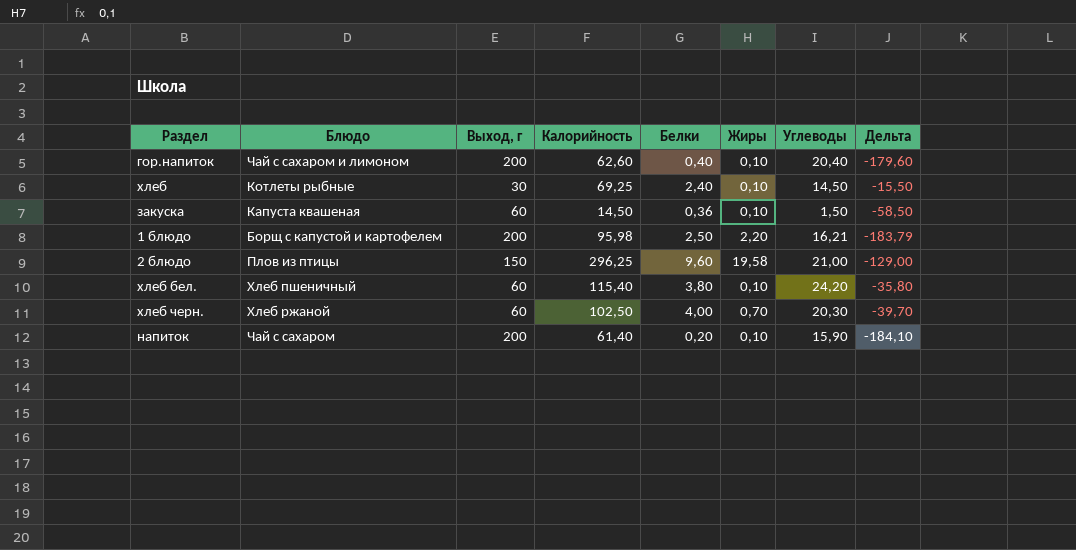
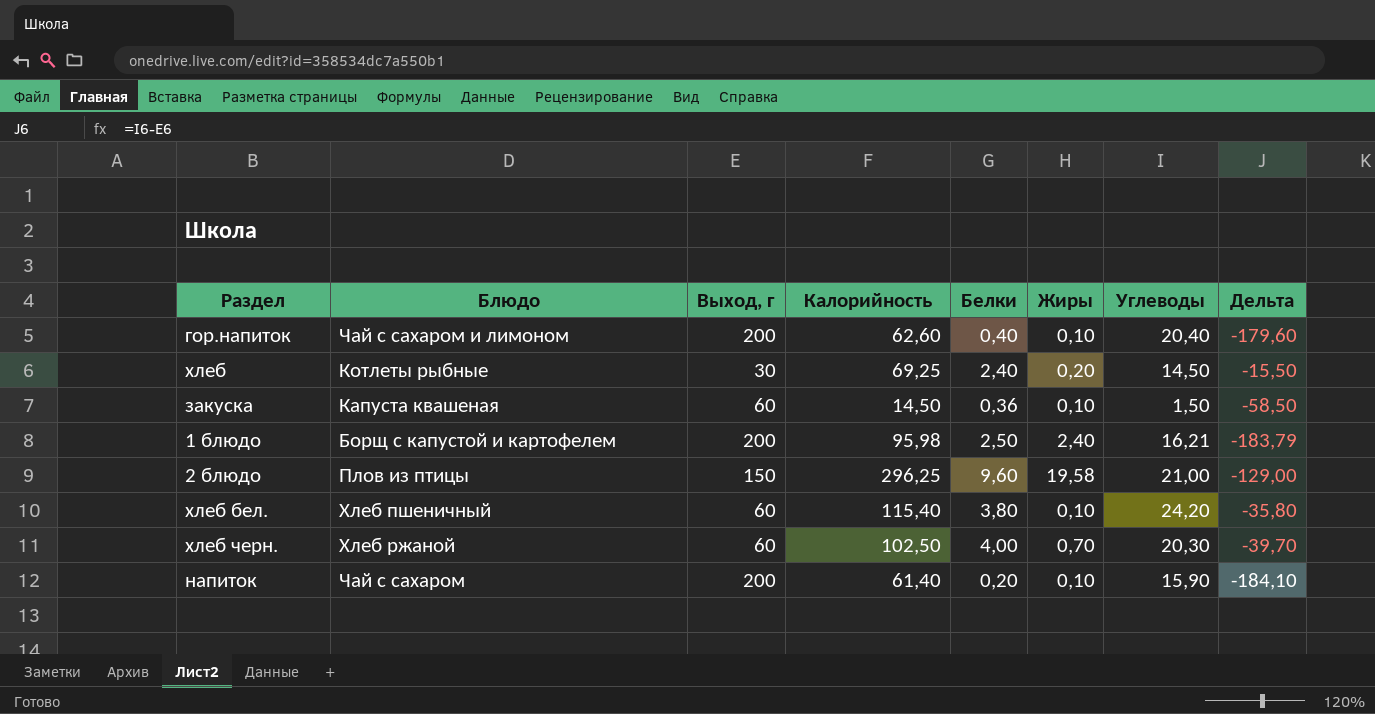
хлеб | Жиры: 0,10 -> 0,20
1 блюдо | Жиры: 2,20 -> 2,40

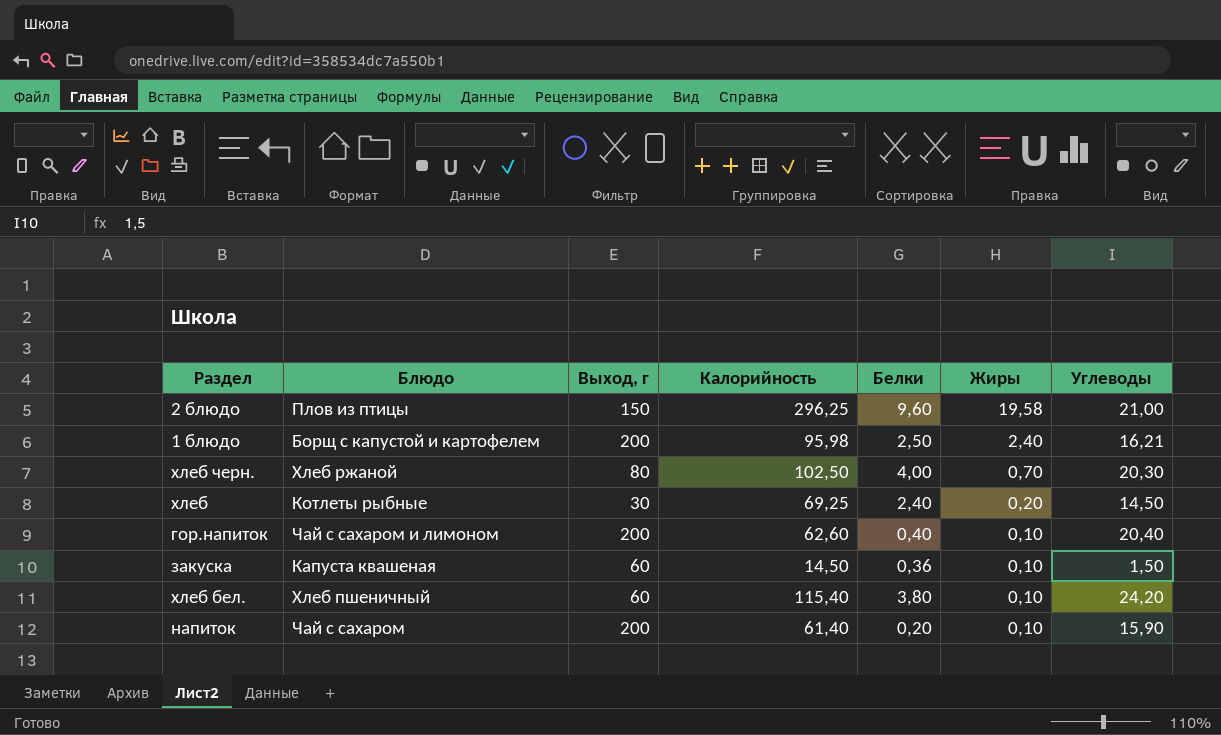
row order: none -> Жиры descending
column Дельта | formula: [Углеводы] - [Выход, г] -> none
хлеб черн. | Выход, г: 60 -> 80

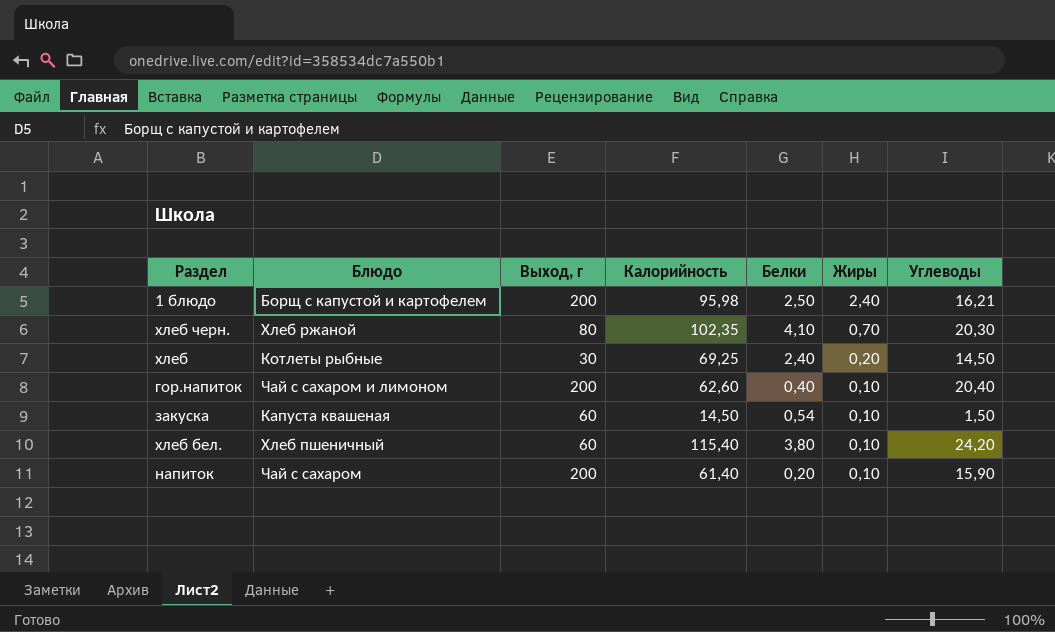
row 2 блюдо: Плов из птицы | 150 | 296,25 | 9,60 | 19,58 | 21,00 -> none
хлеб черн. | Калорийность: 102,50 -> 102,35
хлеб черн. | Белки: 4,00 -> 4,10
закуска | Белки: 0,36 -> 0,54

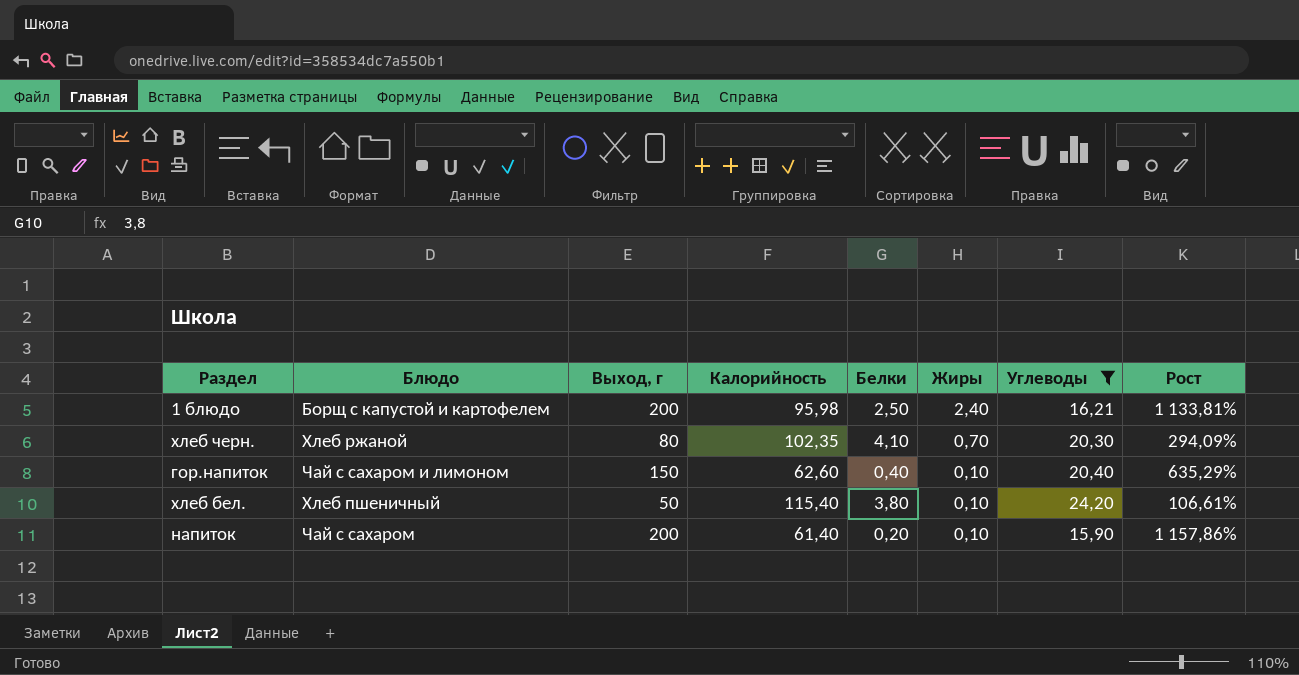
filter: none -> Углеводы >= 15,90
column Рост | formula: none -> ([Выход, г] - [Углеводы]) / [Углеводы]
гор.напиток | Выход, г: 200 -> 150
хлеб бел. | Выход, г: 60 -> 50

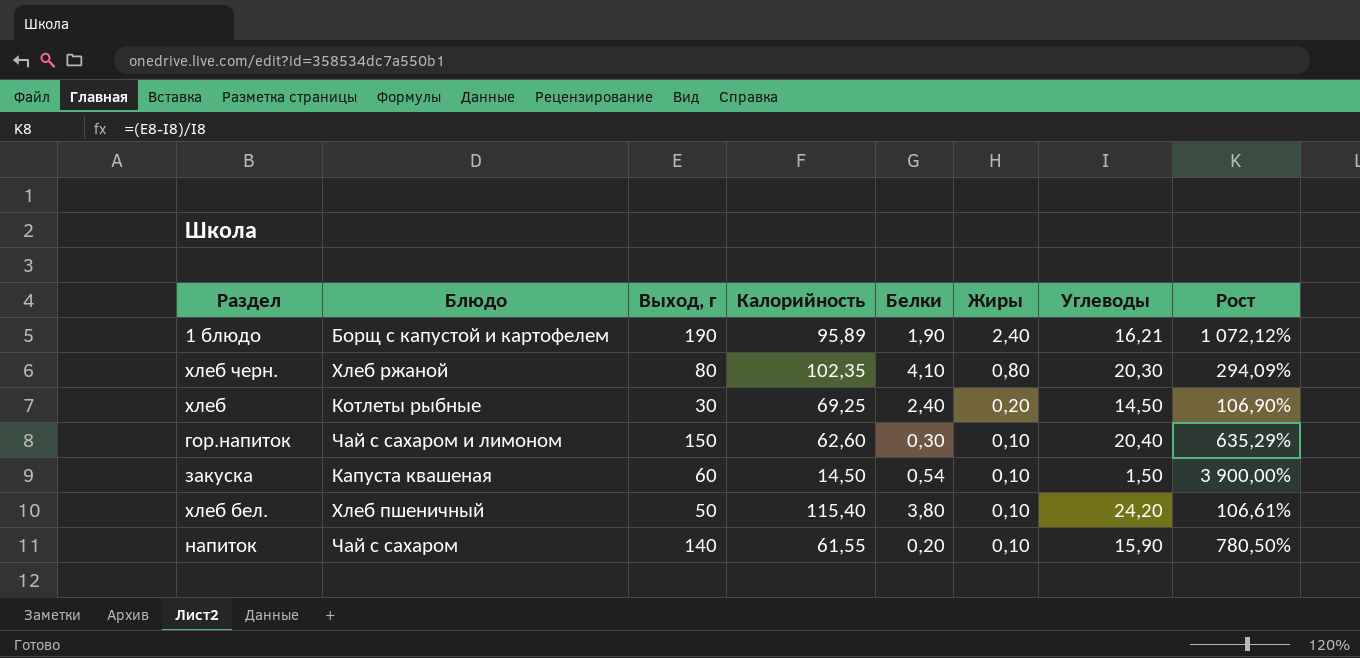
filter: Углеводы >= 15,90 -> none
1 блюдо | Выход, г: 200 -> 190
1 блюдо | Калорийность: 95,98 -> 95,89
1 блюдо | Белки: 2,50 -> 1,90
1 блюдо | Рост: 1 133,81% -> 1 072,12%
хлеб черн. | Жиры: 0,70 -> 0,80
гор.напиток | Белки: 0,40 -> 0,30
напиток | Выход, г: 200 -> 140
напиток | Калорийность: 61,40 -> 61,55
напиток | Рост: 1 157,86% -> 780,50%

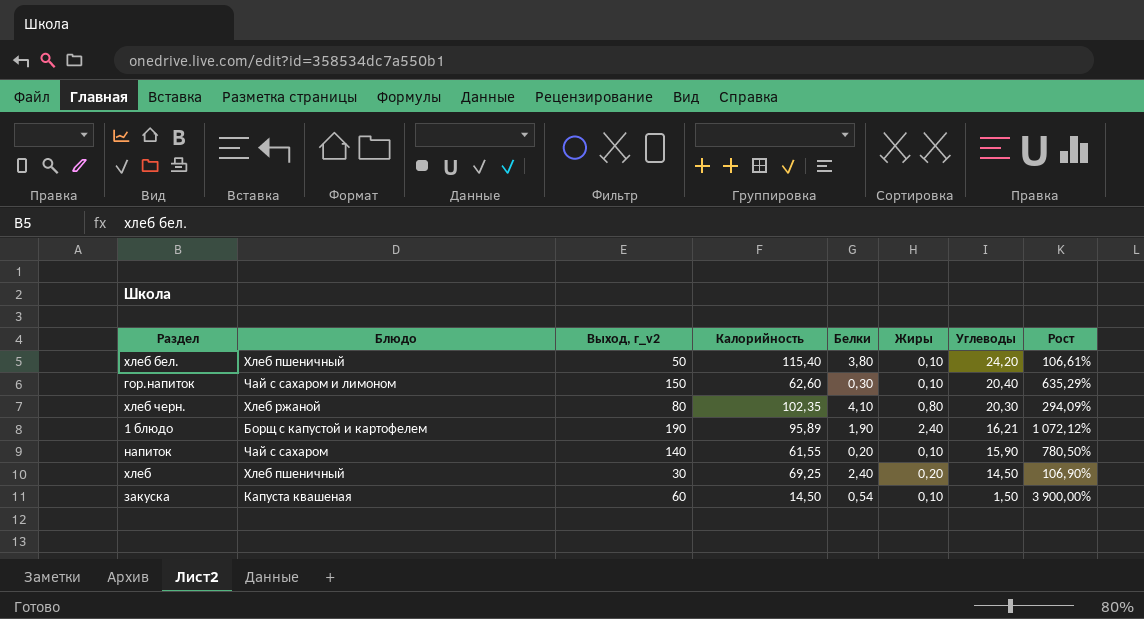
row order: Жиры descending -> Углеводы descending
column name: Выход, г -> Выход, г_v2
хлеб | Блюдо: Котлеты рыбные -> Хлеб пшеничный

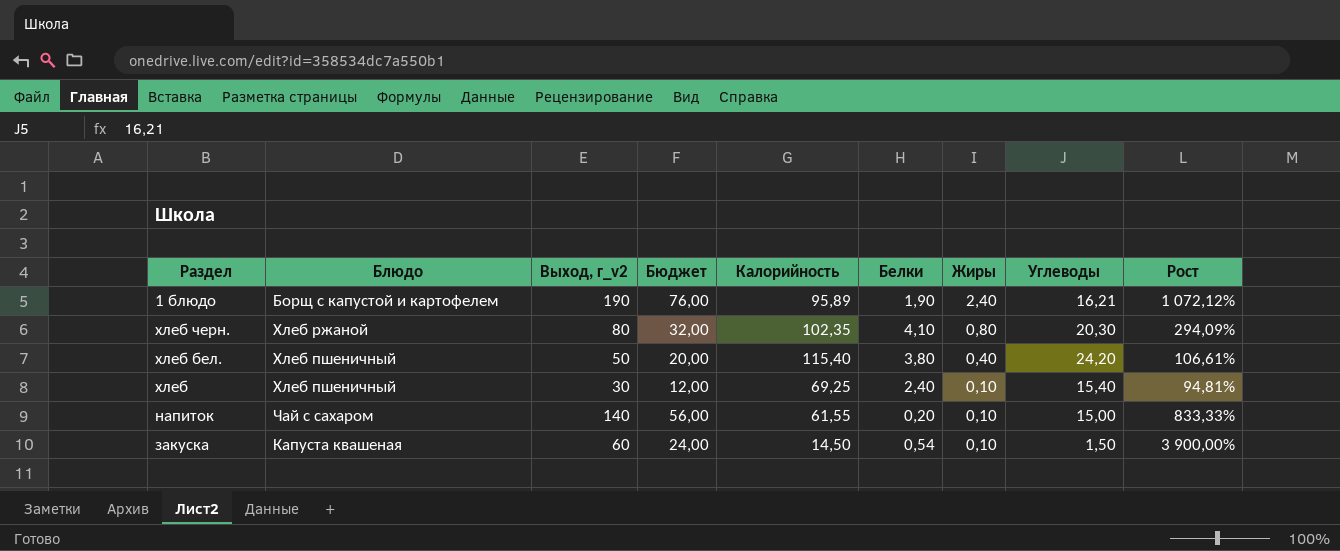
row order: Углеводы descending -> Жиры descending
column Бюджет | formula: none -> [Выход, г_v2] * 0,4
row гор.напиток: Чай с сахаром и лимоном | 150 | 62,60 | 0,30 | 0,10 | 20,40 | 635,29% -> none
хлеб бел. | Жиры: 0,10 -> 0,40
хлеб | Жиры: 0,20 -> 0,10
хлеб | Углеводы: 14,50 -> 15,40
хлеб | Рост: 106,90% -> 94,81%
напиток | Углеводы: 15,90 -> 15,00
напиток | Рост: 780,50% -> 833,33%

